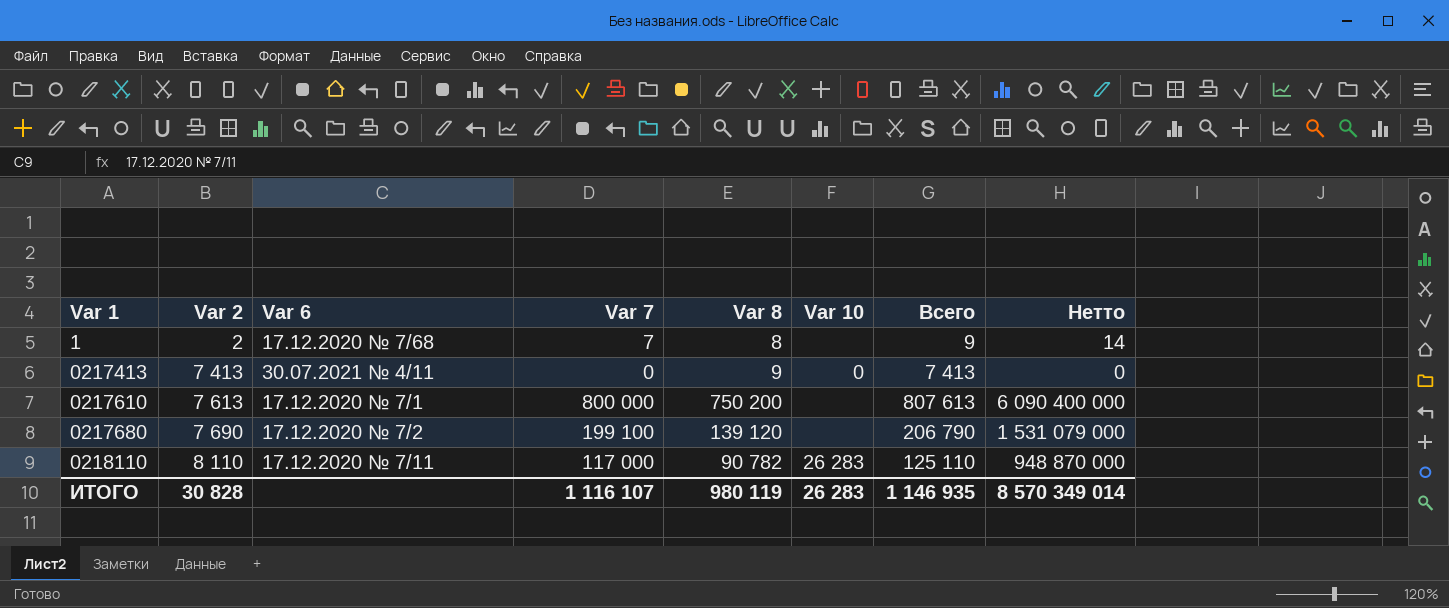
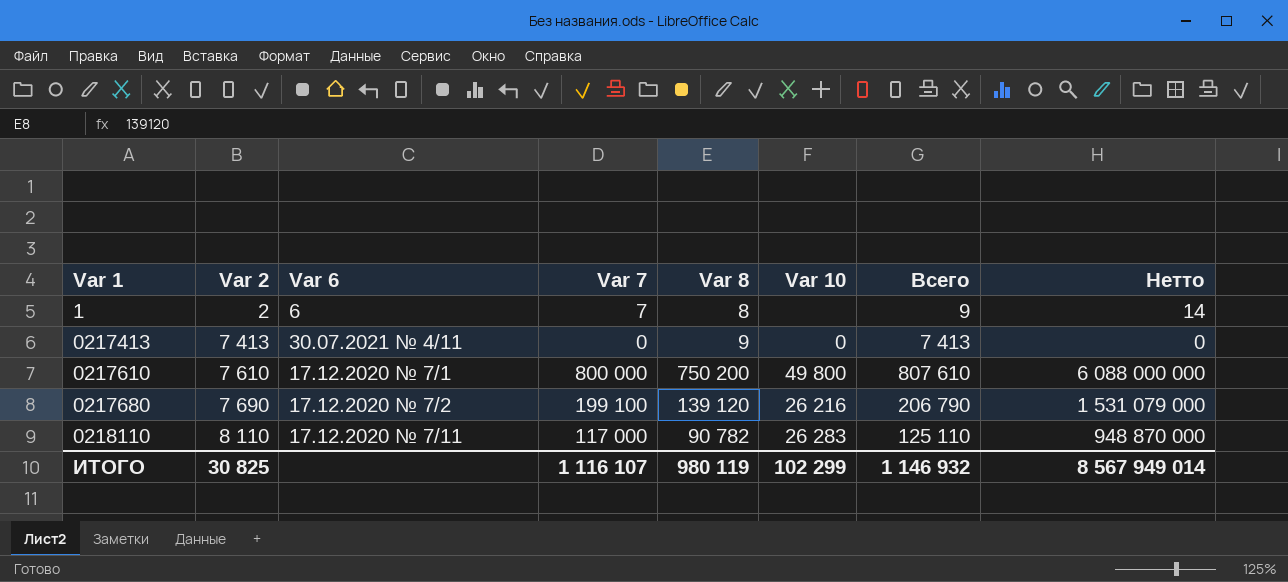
1 | Var 6: 17.12.2020 № 7/68 -> 6
0217610 | Var 2: 7 613 -> 7 610
0217610 | Var 10: none -> 49 800
0217610 | Всего: 807 613 -> 807 610
0217610 | Нетто: 6 090 400 000 -> 6 088 000 000
0217680 | Var 10: none -> 26 216
ИТОГО | Var 2: 30 828 -> 30 825
ИТОГО | Var 10: 26 283 -> 102 299
ИТОГО | Всего: 1 146 935 -> 1 146 932
ИТОГО | Нетто: 8 570 349 014 -> 8 567 949 014

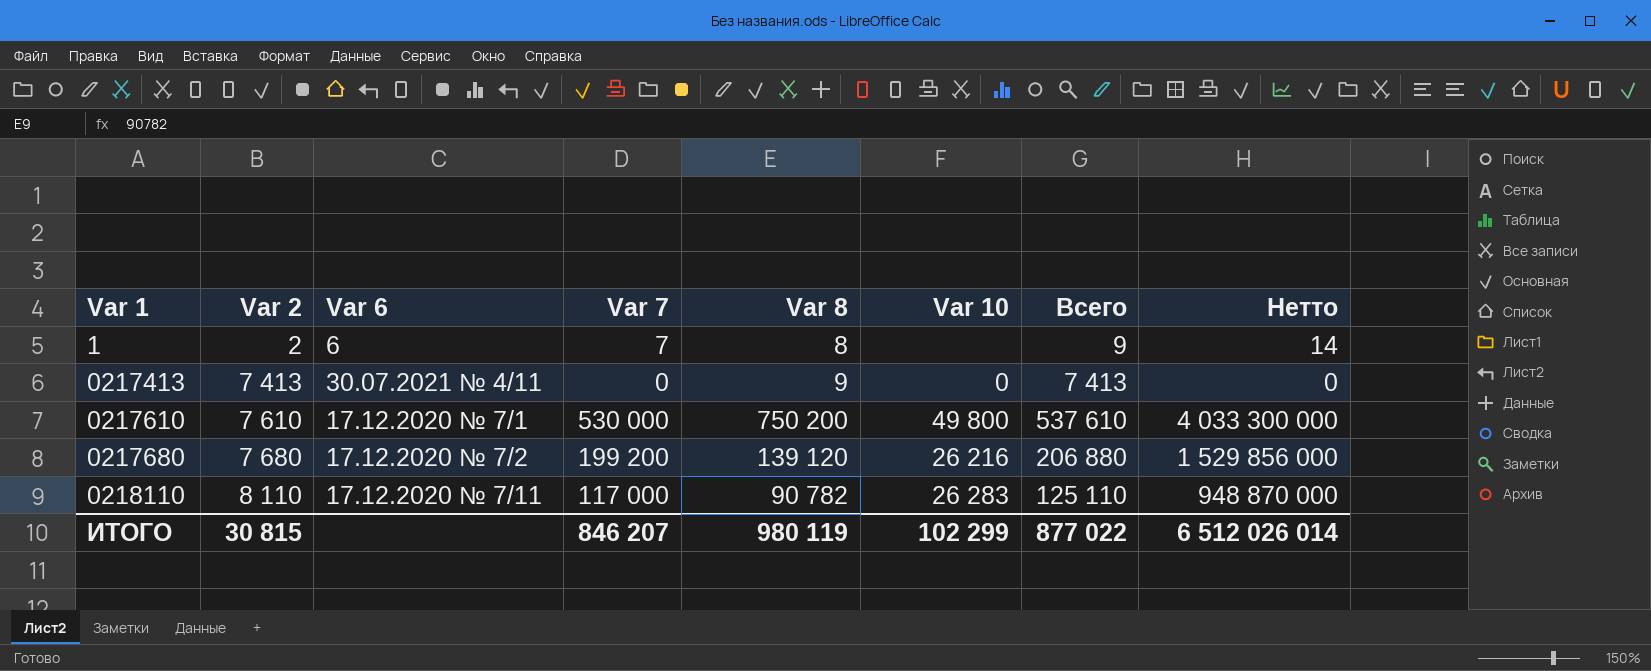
0217610 | Var 7: 800 000 -> 530 000
0217610 | Всего: 807 610 -> 537 610
0217610 | Нетто: 6 088 000 000 -> 4 033 300 000
0217680 | Var 2: 7 690 -> 7 680
0217680 | Var 7: 199 100 -> 199 200
0217680 | Всего: 206 790 -> 206 880
0217680 | Нетто: 1 531 079 000 -> 1 529 856 000
ИТОГО | Var 2: 30 825 -> 30 815
ИТОГО | Var 7: 1 116 107 -> 846 207
ИТОГО | Всего: 1 146 932 -> 877 022
ИТОГО | Нетто: 8 567 949 014 -> 6 512 026 014

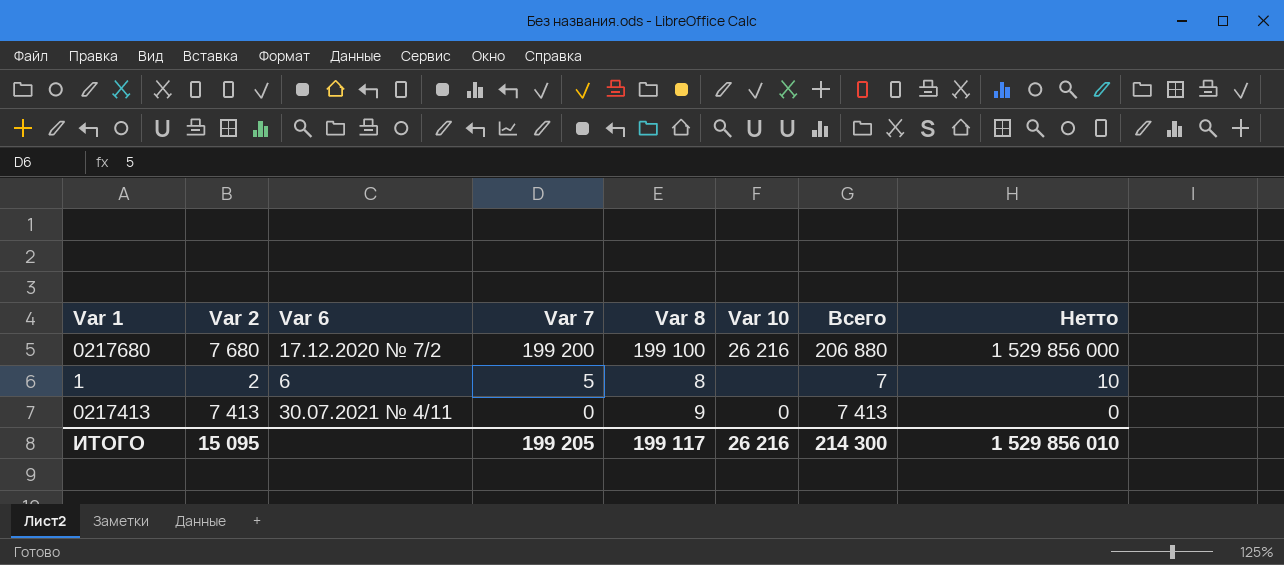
row order: Var 1 ascending -> Var 7 descending
row 0217610: 7 610 | 17.12.2020 № 7/1 | 530 000 | 750 200 | 49 800 | 537 610 | 4 033 300 000 -> none
row 0218110: 8 110 | 17.12.2020 № 7/11 | 117 000 | 90 782 | 26 283 | 125 110 | 948 870 000 -> none
0217680 | Var 8: 139 120 -> 199 100
1 | Var 7: 7 -> 5
1 | Всего: 9 -> 7
1 | Нетто: 14 -> 10
ИТОГО | Var 2: 30 815 -> 15 095
ИТОГО | Var 7: 846 207 -> 199 205
ИТОГО | Var 8: 980 119 -> 199 117
ИТОГО | Var 10: 102 299 -> 26 216
ИТОГО | Всего: 877 022 -> 214 300
ИТОГО | Нетто: 6 512 026 014 -> 1 529 856 010

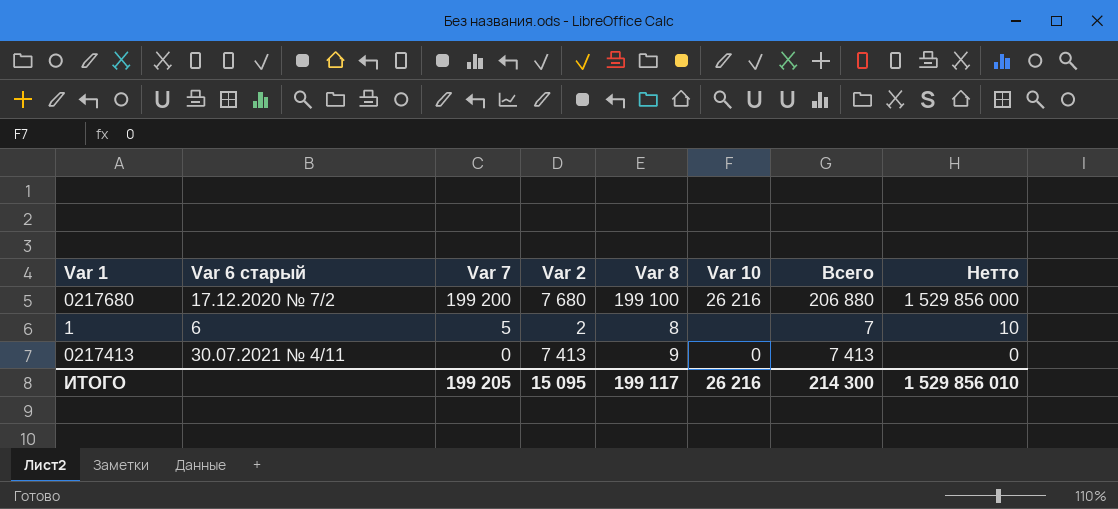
column name: Var 6 -> Var 6 старый
column Var 2 | position: 2 -> 4

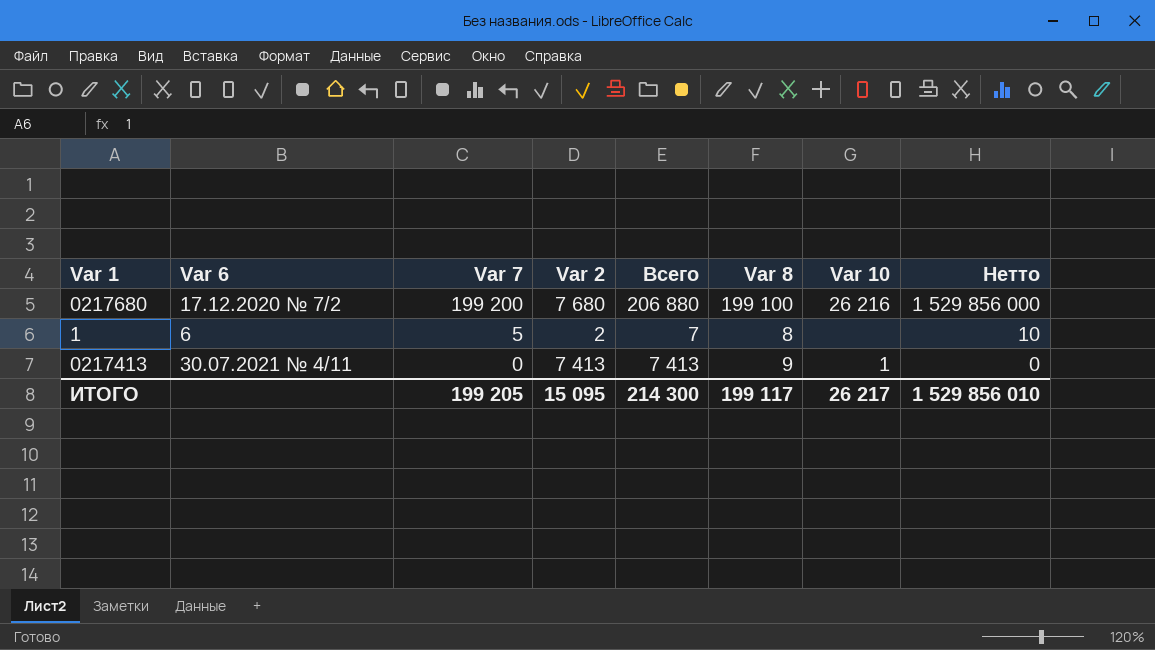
column name: Var 6 старый -> Var 6
column Всего | position: 7 -> 5
0217413 | Var 10: 0 -> 1
ИТОГО | Var 10: 26 216 -> 26 217

